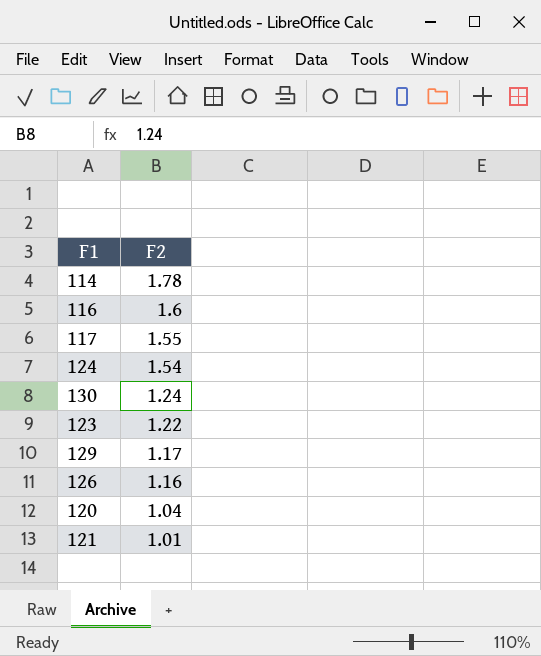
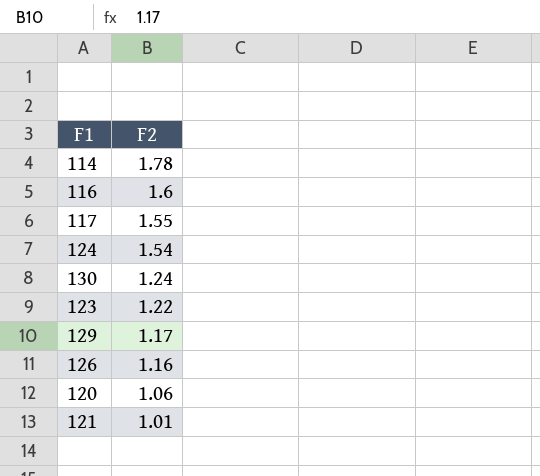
120 | F2: 1.04 -> 1.06

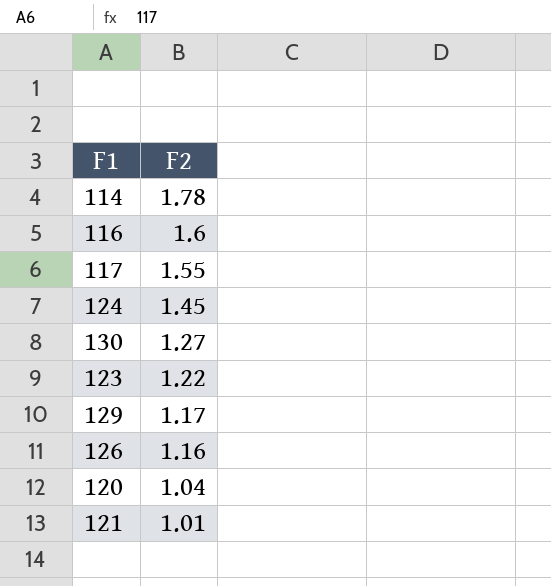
124 | F2: 1.54 -> 1.45
130 | F2: 1.24 -> 1.27
120 | F2: 1.06 -> 1.04

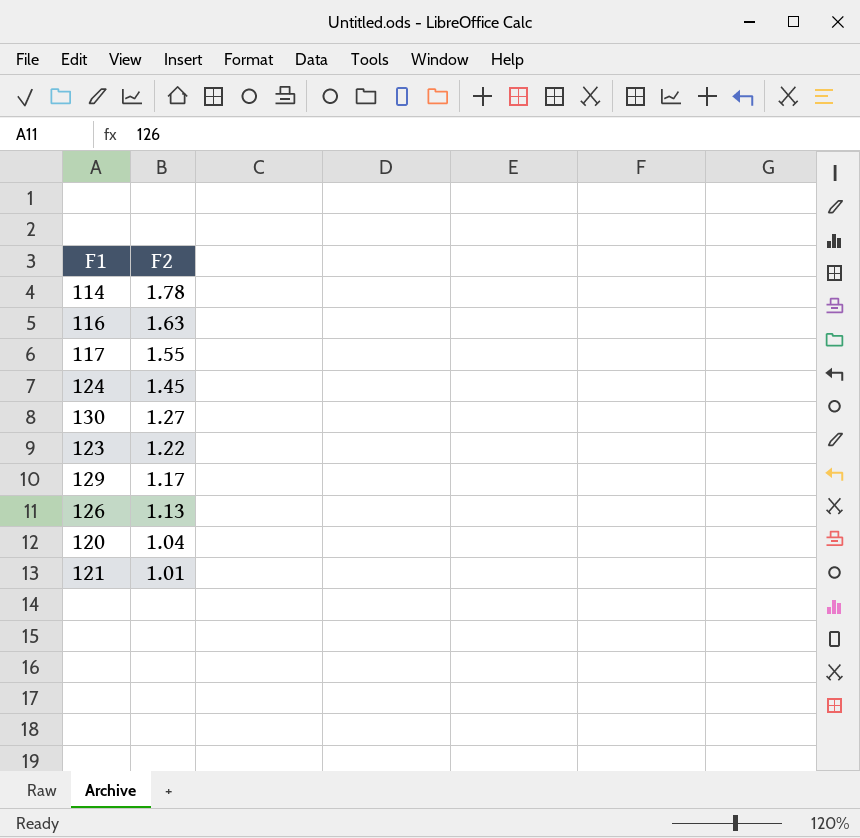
116 | F2: 1.6 -> 1.63
126 | F2: 1.16 -> 1.13

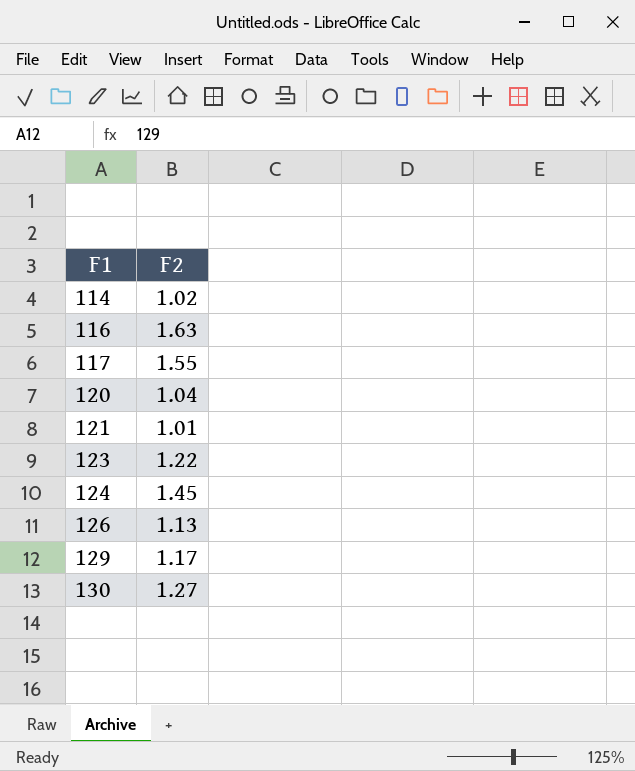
row order: F2 descending -> F1 ascending
114 | F2: 1.78 -> 1.02

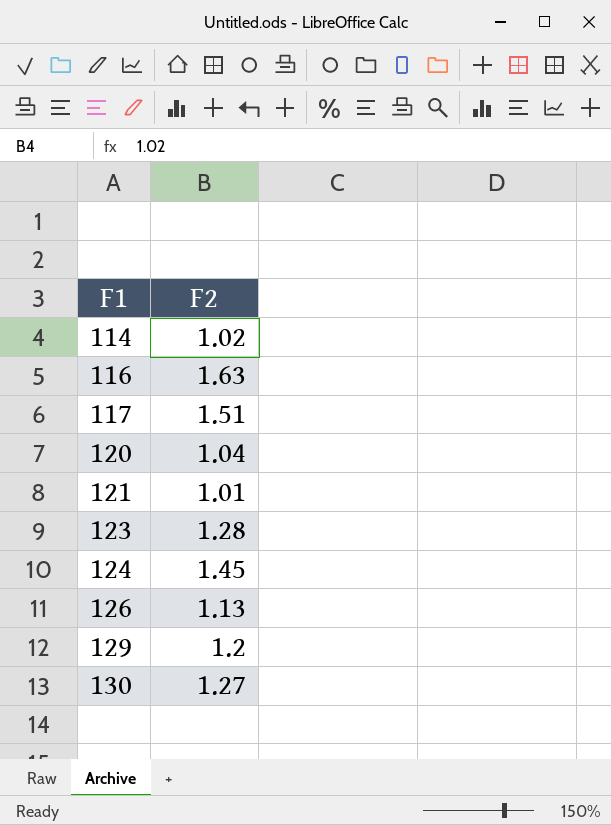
117 | F2: 1.55 -> 1.51
123 | F2: 1.22 -> 1.28
129 | F2: 1.17 -> 1.2

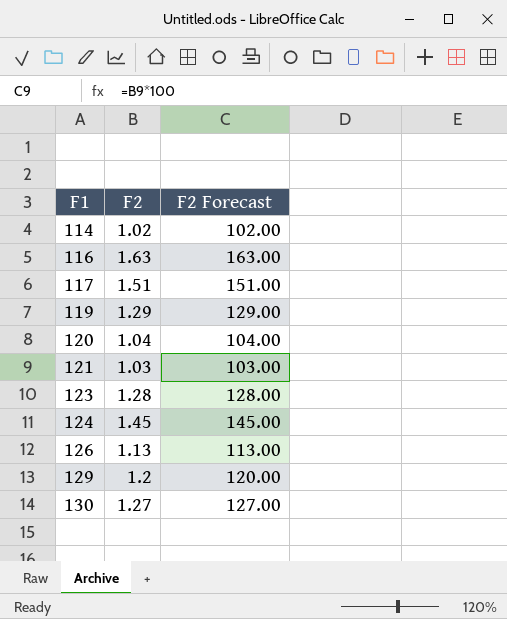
column F2 Forecast | formula: none -> [F2] * 100
row 119: none -> 1.29 | 129.00
121 | F2: 1.01 -> 1.03

